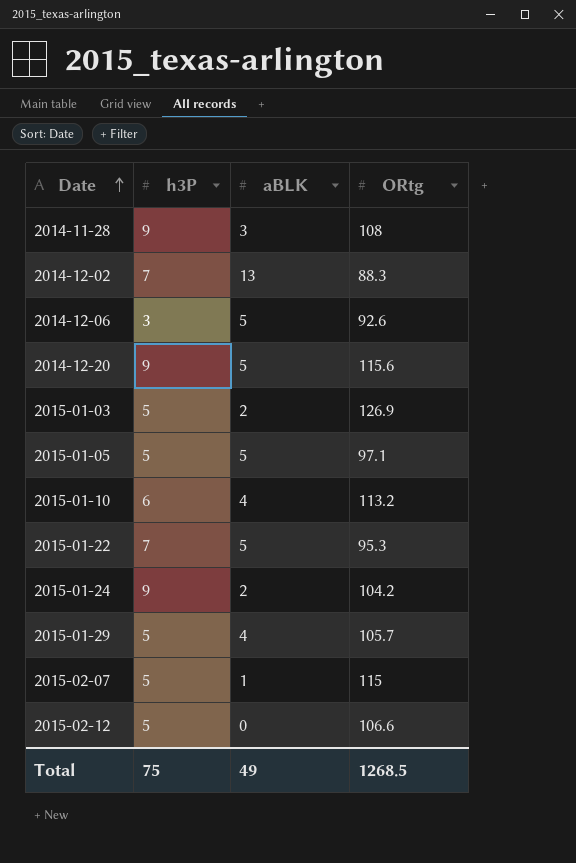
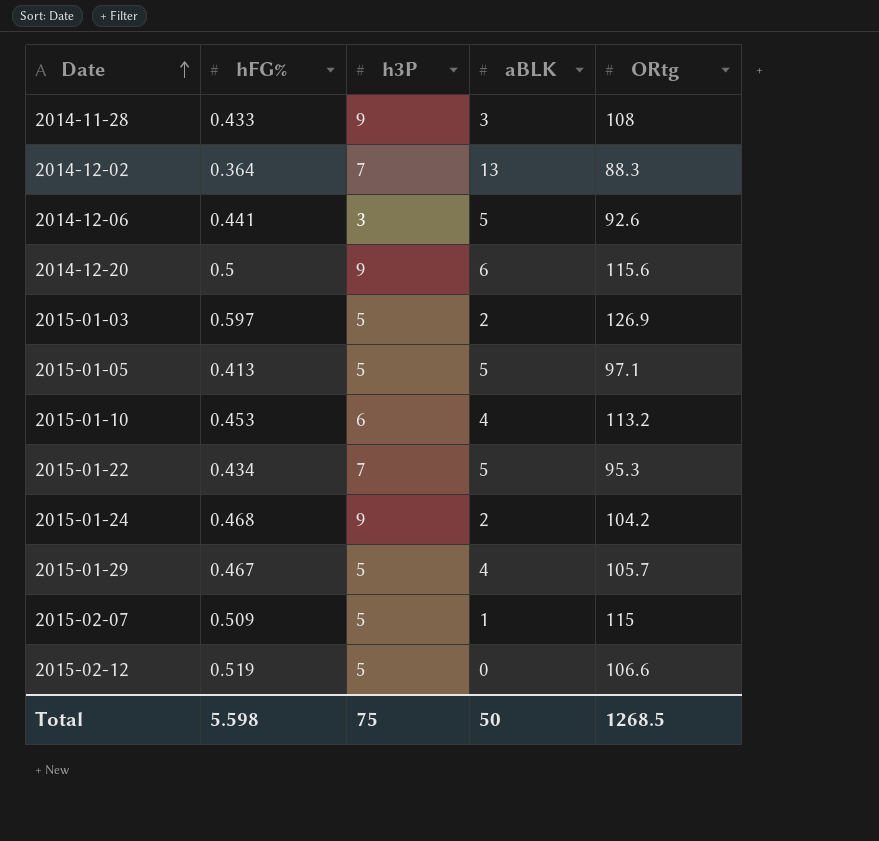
column hFG% | position: none -> 2
2014-12-20 | aBLK: 5 -> 6
Total | aBLK: 49 -> 50

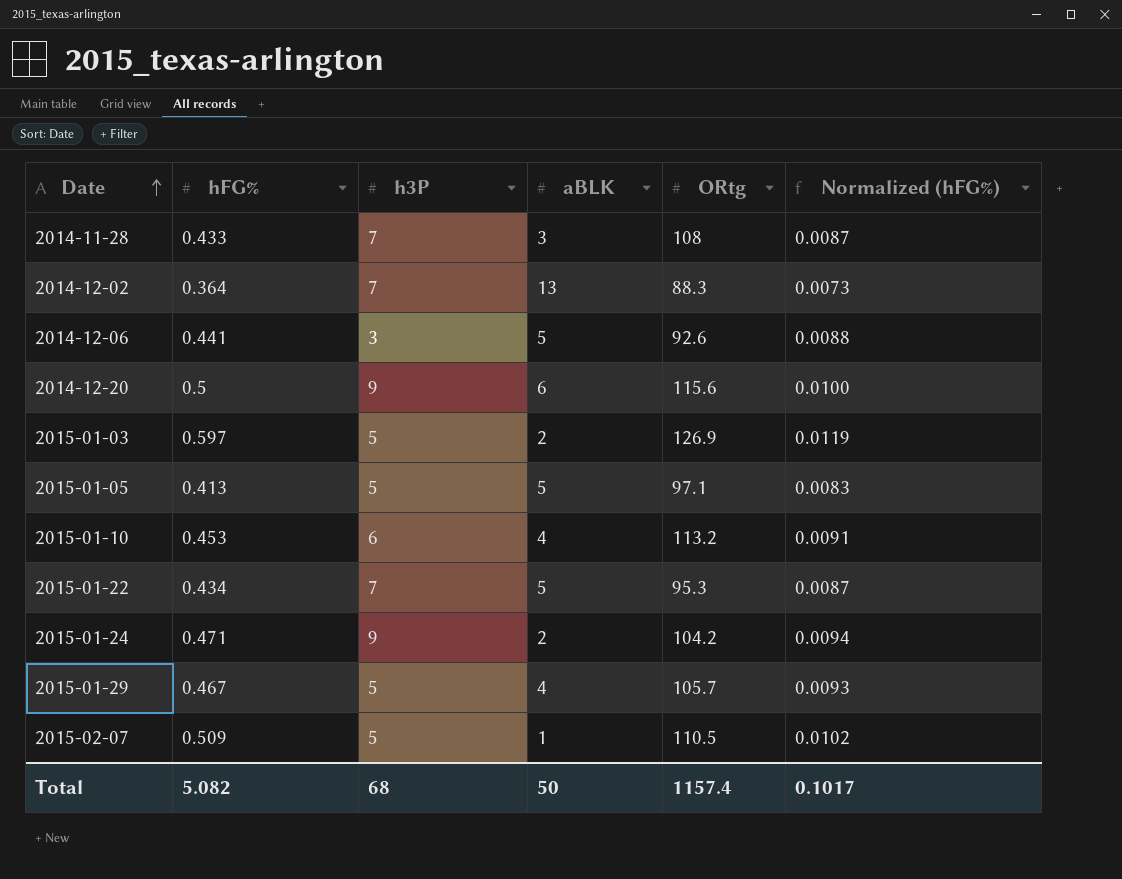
column Normalized (hFG%) | formula: none -> [hFG%] * 0.02
row 2015-02-12: 0.519 | 5 | 0 | 106.6 -> none
2014-11-28 | h3P: 9 -> 7
2015-01-24 | hFG%: 0.468 -> 0.471
2015-02-07 | ORtg: 115 -> 110.5
Total | hFG%: 5.598 -> 5.082
Total | h3P: 75 -> 68
Total | ORtg: 1268.5 -> 1157.4

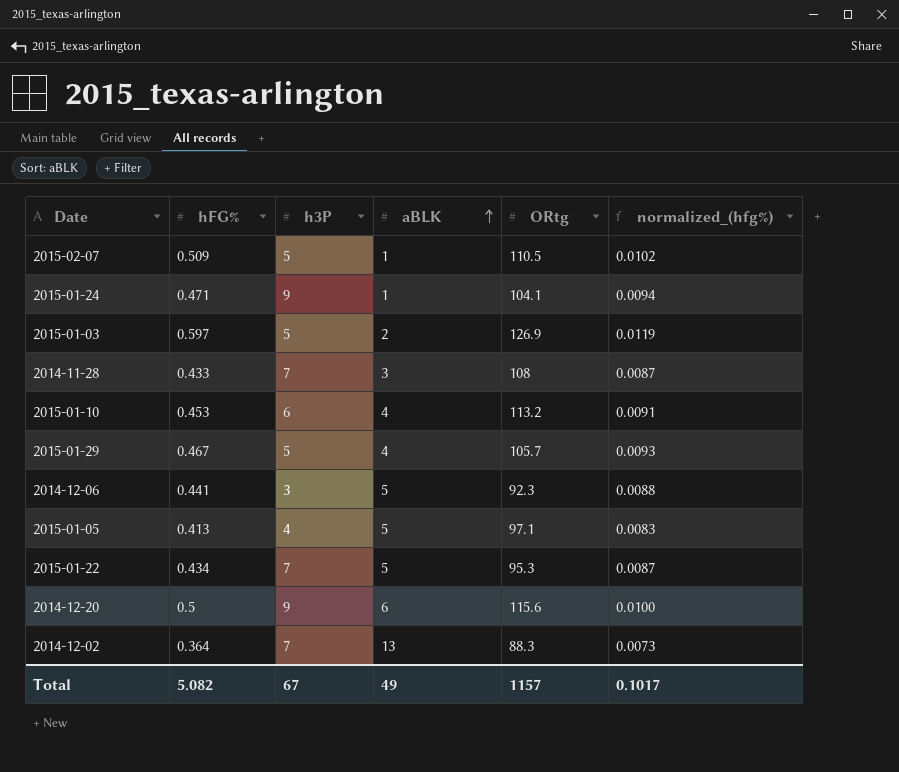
row order: Date ascending -> aBLK ascending
column name: Normalized (hFG%) -> normalized_(hfg%)
2015-01-24 | aBLK: 2 -> 1
2015-01-24 | ORtg: 104.2 -> 104.1
2014-12-06 | ORtg: 92.6 -> 92.3
2015-01-05 | h3P: 5 -> 4
Total | h3P: 68 -> 67
Total | aBLK: 50 -> 49
Total | ORtg: 1157.4 -> 1157

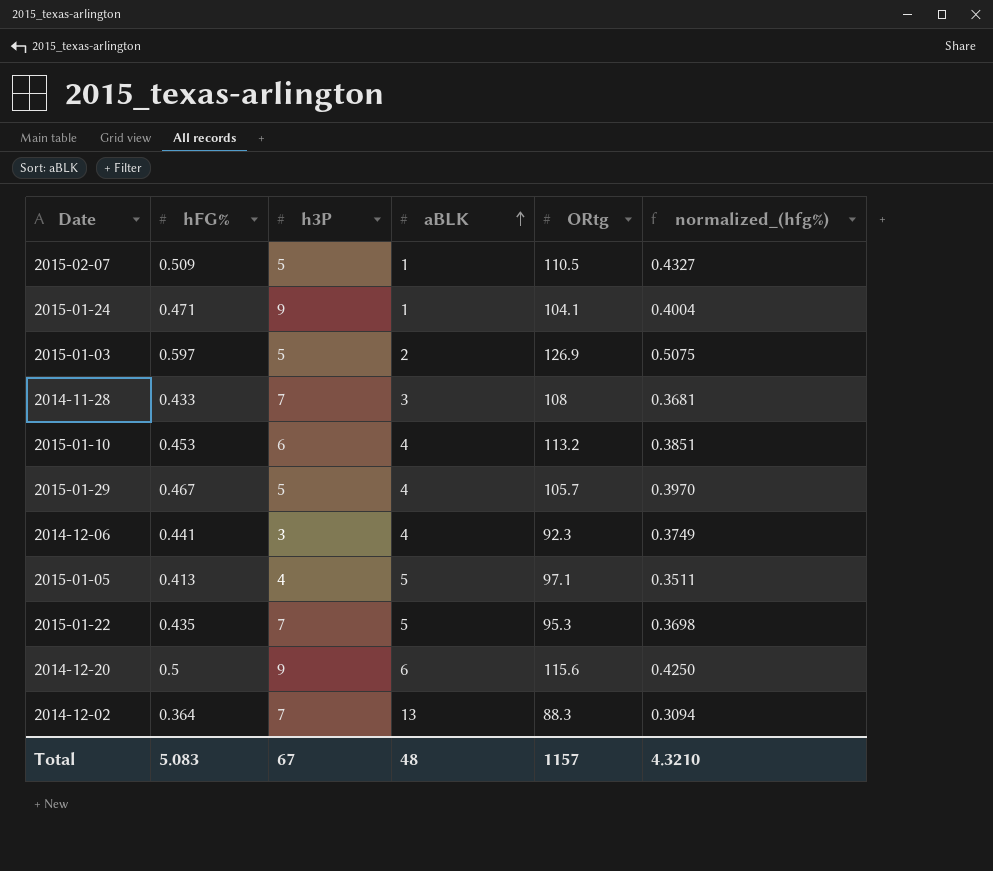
column normalized_(hfg%) | formula: [hFG%] * 0.02 -> [hFG%] * 0.85
2014-12-06 | aBLK: 5 -> 4
2015-01-22 | hFG%: 0.434 -> 0.435
Total | hFG%: 5.082 -> 5.083
Total | aBLK: 49 -> 48
Total | normalized_(hfg%): 0.1017 -> 4.3210

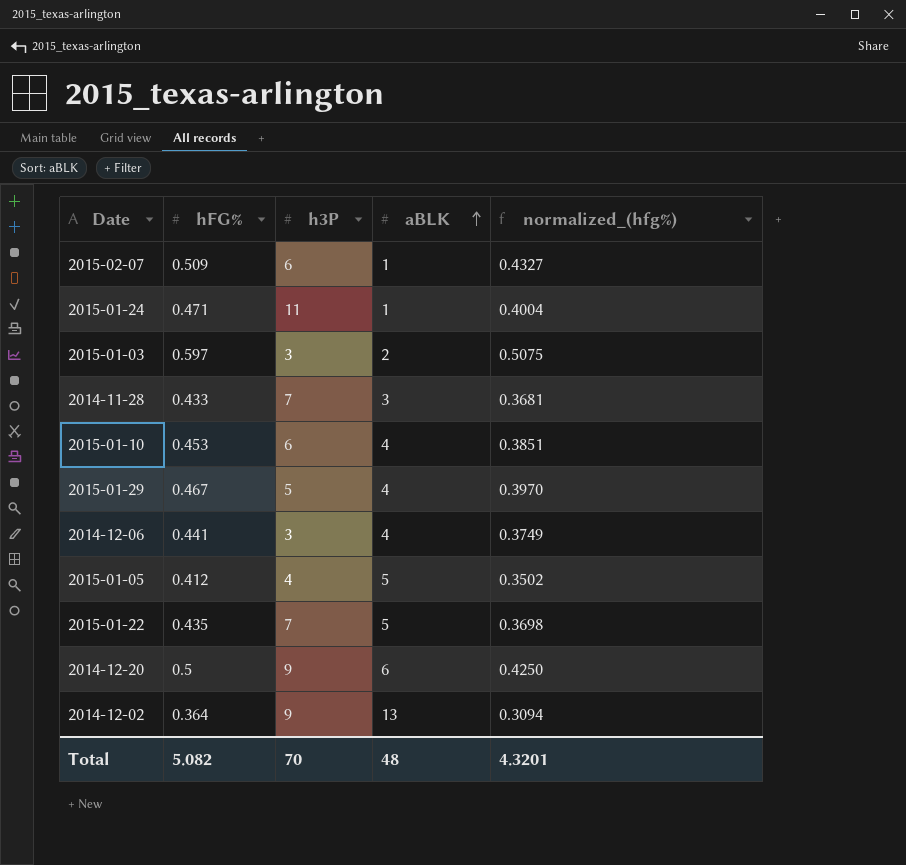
column ORtg | position: 5 -> none
2015-02-07 | h3P: 5 -> 6
2015-01-24 | h3P: 9 -> 11
2015-01-03 | h3P: 5 -> 3
2015-01-05 | hFG%: 0.413 -> 0.412
2015-01-05 | normalized_(hfg%): 0.3511 -> 0.3502
2014-12-02 | h3P: 7 -> 9
Total | hFG%: 5.083 -> 5.082
Total | h3P: 67 -> 70
Total | normalized_(hfg%): 4.3210 -> 4.3201

